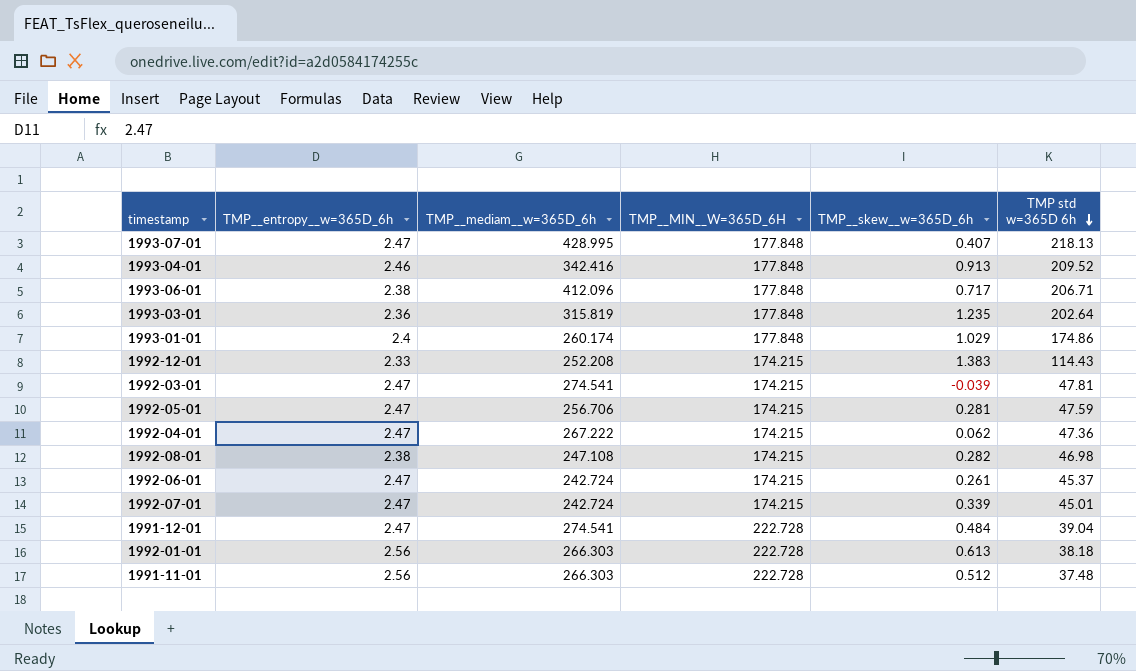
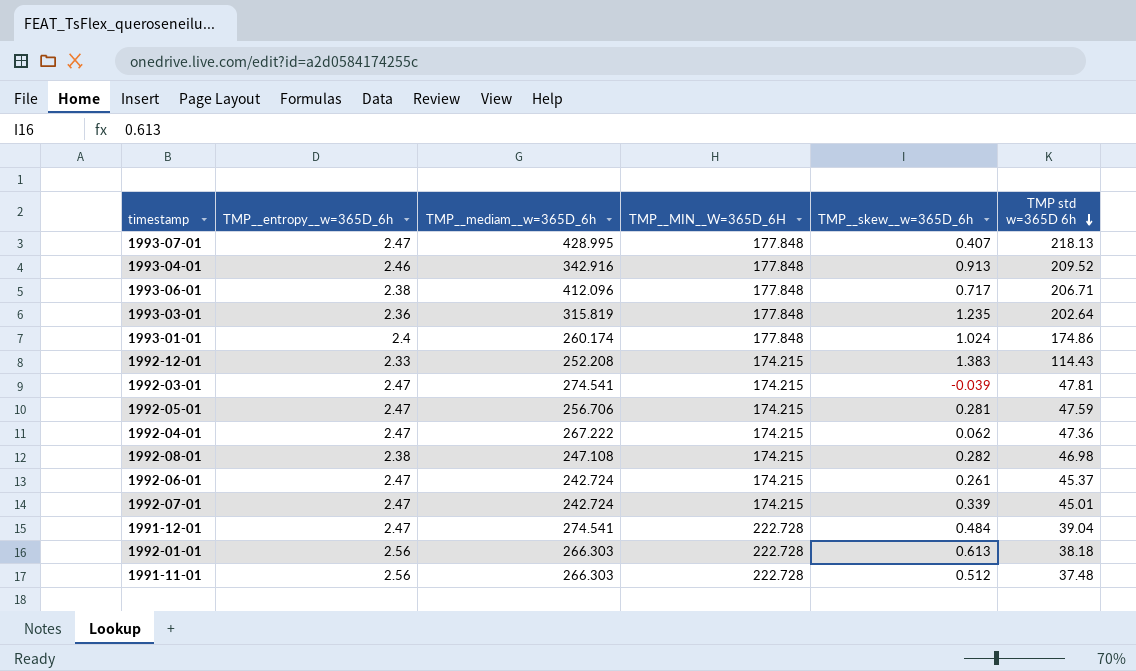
1993-04-01 | TMP__mediam__w=365D_6h: 342.416 -> 342.916
1993-01-01 | TMP__skew__w=365D_6h: 1.029 -> 1.024

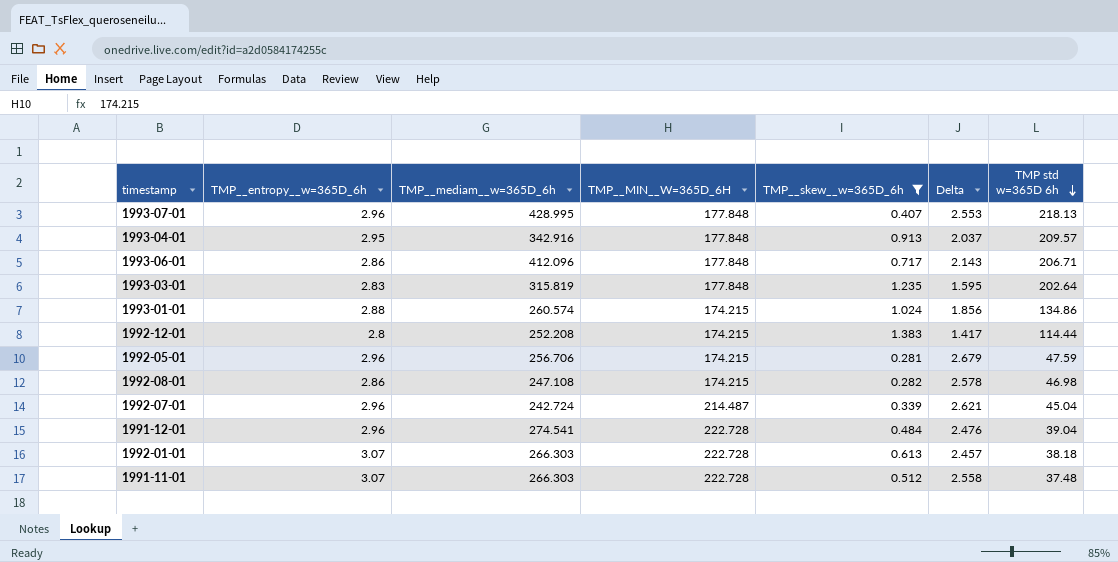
filter: none -> TMP__skew__w=365D_6h >= 0.281
column Delta | formula: none -> [TMP__entropy__w=365D_6h] - [TMP__skew__w=365D_6h]
1993-07-01 | TMP__entropy__w=365D_6h: 2.47 -> 2.96
1993-04-01 | TMP__entropy__w=365D_6h: 2.46 -> 2.95
1993-04-01 | TMP std w=365D 6h: 209.52 -> 209.57
1993-06-01 | TMP__entropy__w=365D_6h: 2.38 -> 2.86
1993-03-01 | TMP__entropy__w=365D_6h: 2.36 -> 2.83
1993-01-01 | TMP__entropy__w=365D_6h: 2.4 -> 2.88
1993-01-01 | TMP__mediam__w=365D_6h: 260.174 -> 260.574
1993-01-01 | TMP__MIN__W=365D_6H: 177.848 -> 174.215
1993-01-01 | TMP std w=365D 6h: 174.86 -> 134.86
1992-12-01 | TMP__entropy__w=365D_6h: 2.33 -> 2.8
1992-12-01 | TMP std w=365D 6h: 114.43 -> 114.44
1992-05-01 | TMP__entropy__w=365D_6h: 2.47 -> 2.96
1992-08-01 | TMP__entropy__w=365D_6h: 2.38 -> 2.86
1992-07-01 | TMP__entropy__w=365D_6h: 2.47 -> 2.96
1992-07-01 | TMP__MIN__W=365D_6H: 174.215 -> 214.487
1992-07-01 | TMP std w=365D 6h: 45.01 -> 45.04
1991-12-01 | TMP__entropy__w=365D_6h: 2.47 -> 2.96
1992-01-01 | TMP__entropy__w=365D_6h: 2.56 -> 3.07
1991-11-01 | TMP__entropy__w=365D_6h: 2.56 -> 3.07

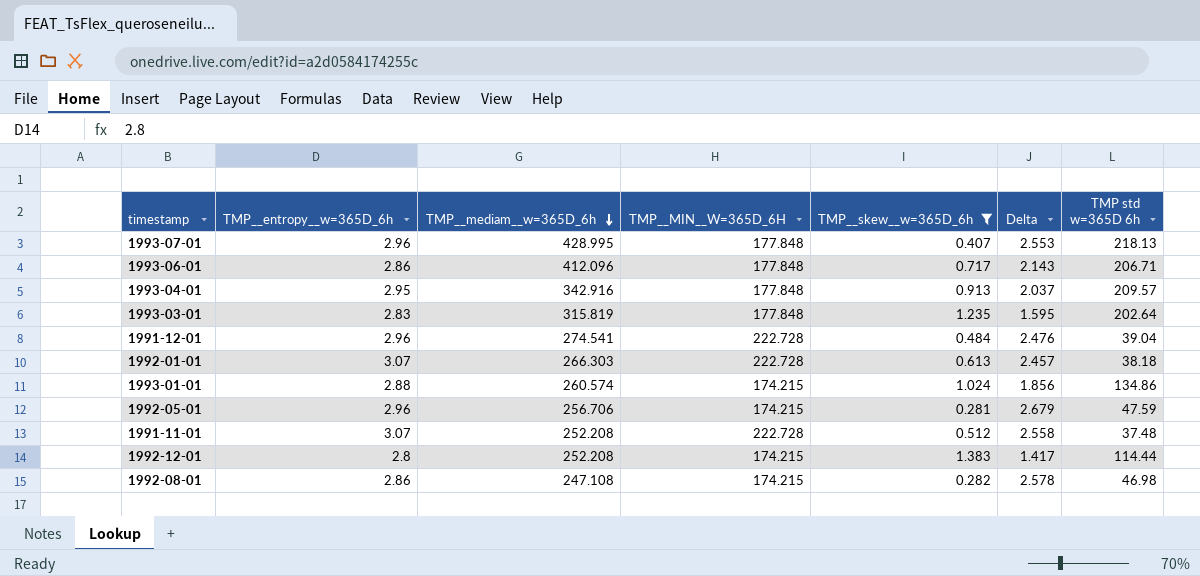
row order: TMP std w=365D 6h descending -> TMP__mediam__w=365D_6h descending
row 1992-07-01: 2.96 | 242.724 | 214.487 | 0.339 | 2.621 | 45.04 -> none
1991-11-01 | TMP__mediam__w=365D_6h: 266.303 -> 252.208

